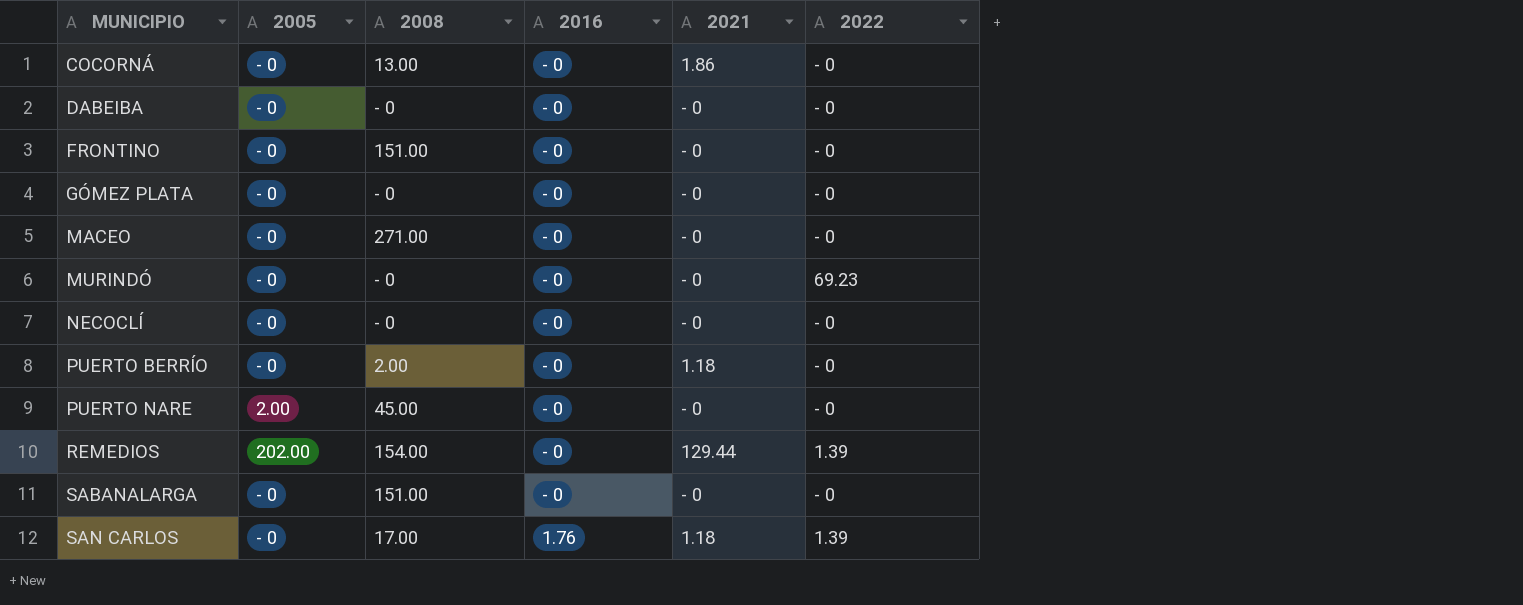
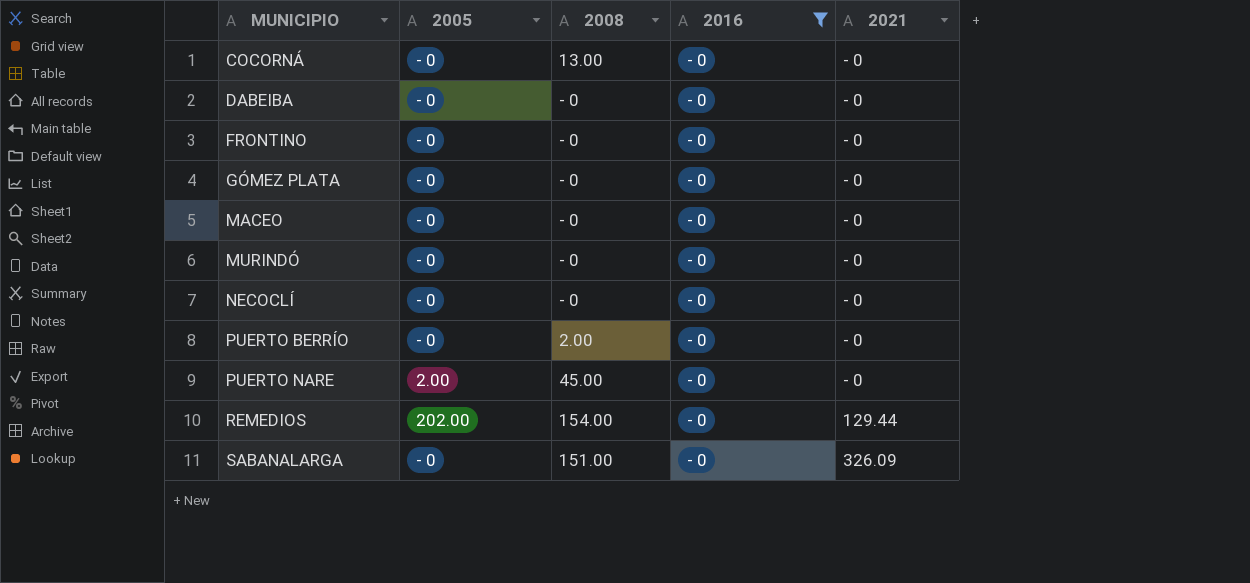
filter: none -> 2016 = - 0
column 2022 | position: 6 -> none
COCORNÁ | 2021: 1.86 -> - 0
FRONTINO | 2008: 151.00 -> - 0
MACEO | 2008: 271.00 -> - 0
PUERTO BERRÍO | 2021: 1.18 -> - 0
SABANALARGA | 2021: - 0 -> 326.09

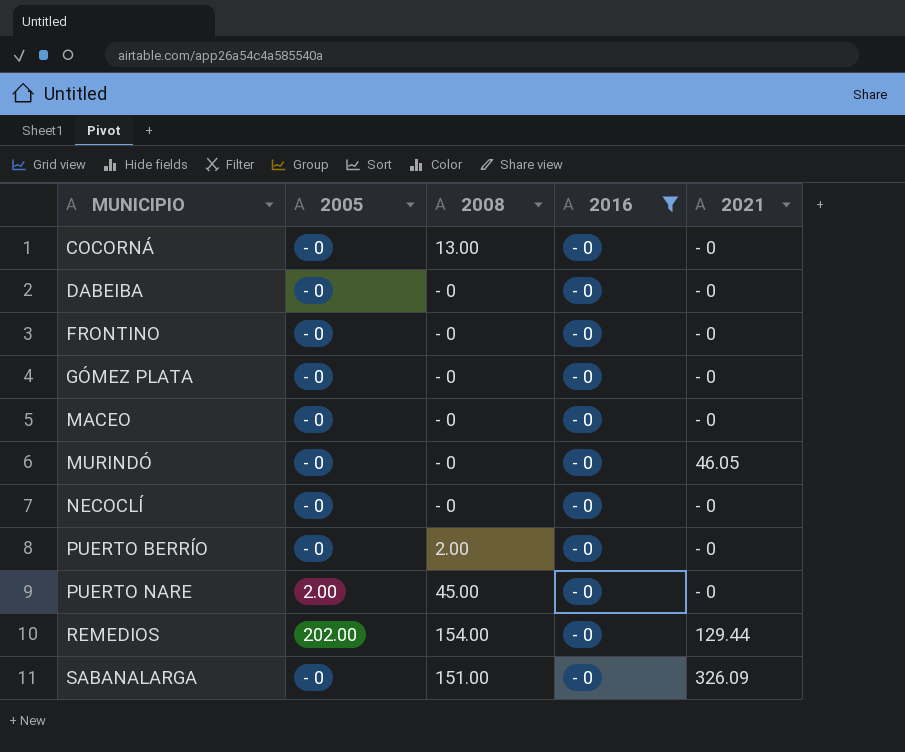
MURINDÓ | 2021: - 0 -> 46.05

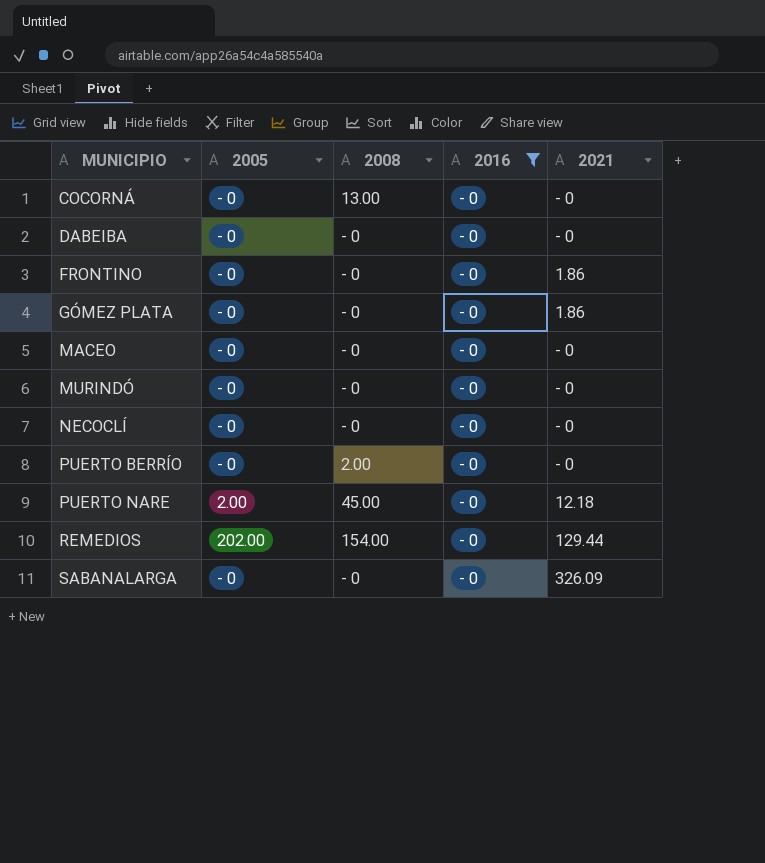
FRONTINO | 2021: - 0 -> 1.86
GÓMEZ PLATA | 2021: - 0 -> 1.86
MURINDÓ | 2021: 46.05 -> - 0
PUERTO NARE | 2021: - 0 -> 12.18
SABANALARGA | 2008: 151.00 -> - 0

